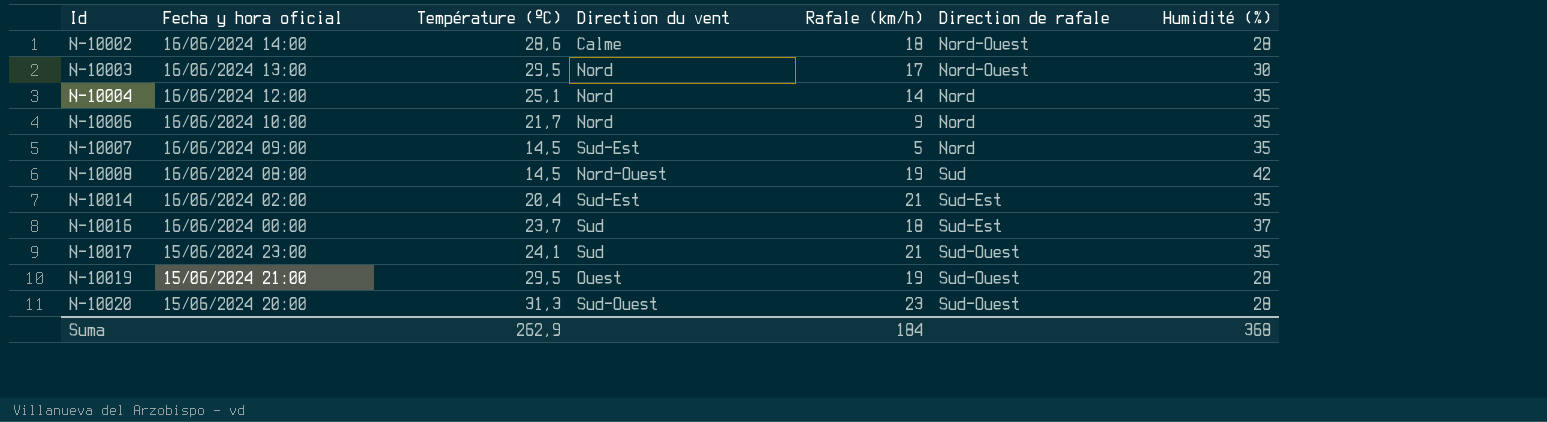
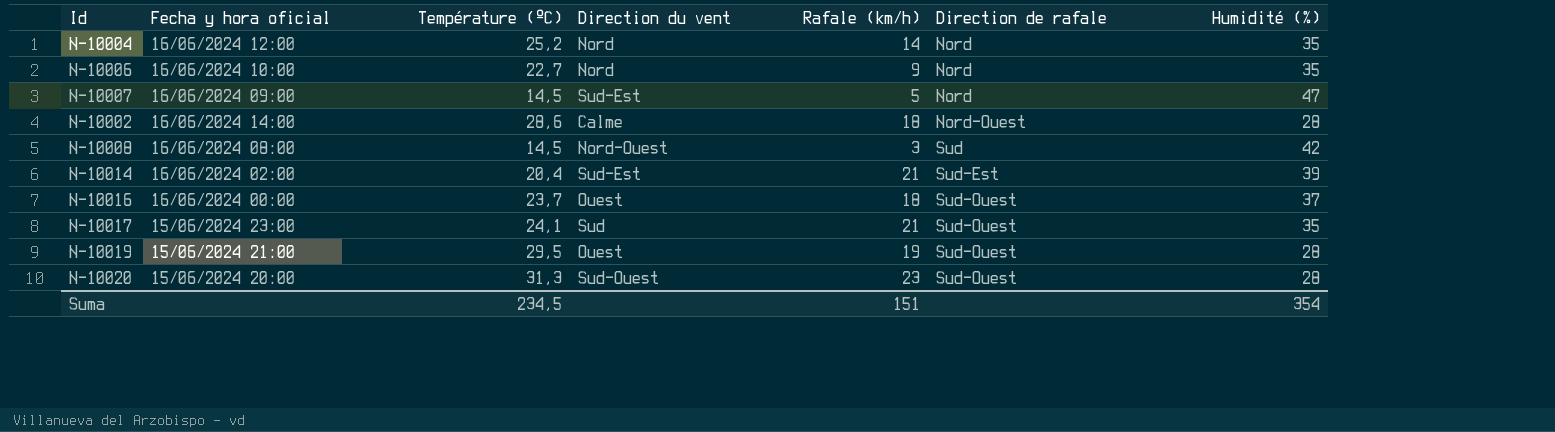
row order: Id ascending -> Direction de rafale ascending
row N-10003: 16/06/2024 13:00 | 29,5 | Nord | 17 | Nord-Ouest | 30 -> none
N-10004 | Température (ºC): 25,1 -> 25,2
N-10006 | Température (ºC): 21,7 -> 22,7
N-10007 | Humidité (%): 35 -> 47
N-10008 | Rafale (km/h): 19 -> 3
N-10014 | Humidité (%): 35 -> 39
N-10016 | Direction du vent: Sud -> Ouest
N-10016 | Direction de rafale: Sud-Est -> Sud-Ouest
Suma | Température (ºC): 262,9 -> 234,5
Suma | Rafale (km/h): 184 -> 151
Suma | Humidité (%): 368 -> 354

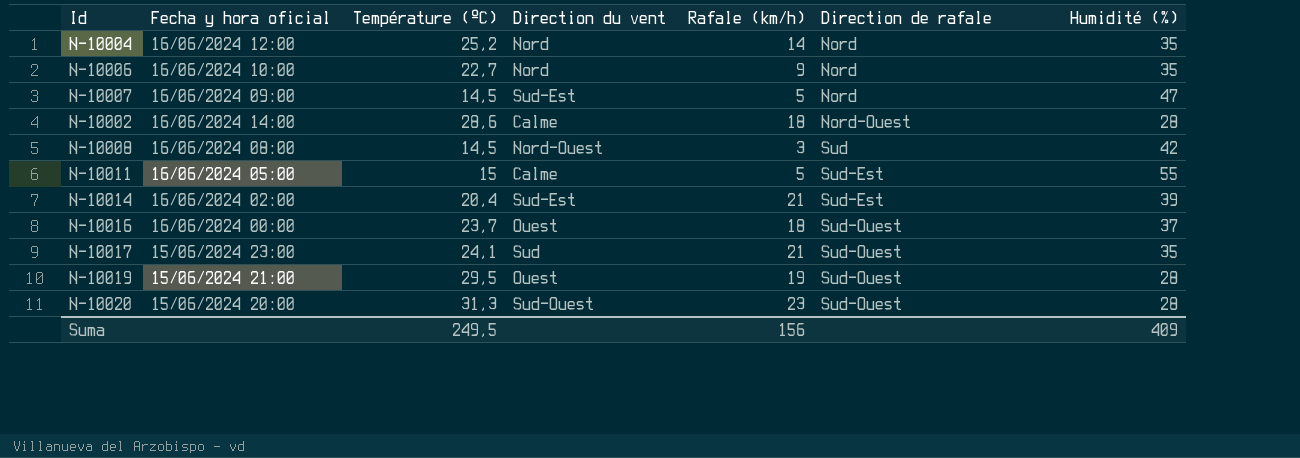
row N-10011: none -> 16/06/2024 05:00 | 15 | Calme | 5 | Sud-Est | 55
Suma | Température (ºC): 234,5 -> 249,5
Suma | Rafale (km/h): 151 -> 156
Suma | Humidité (%): 354 -> 409

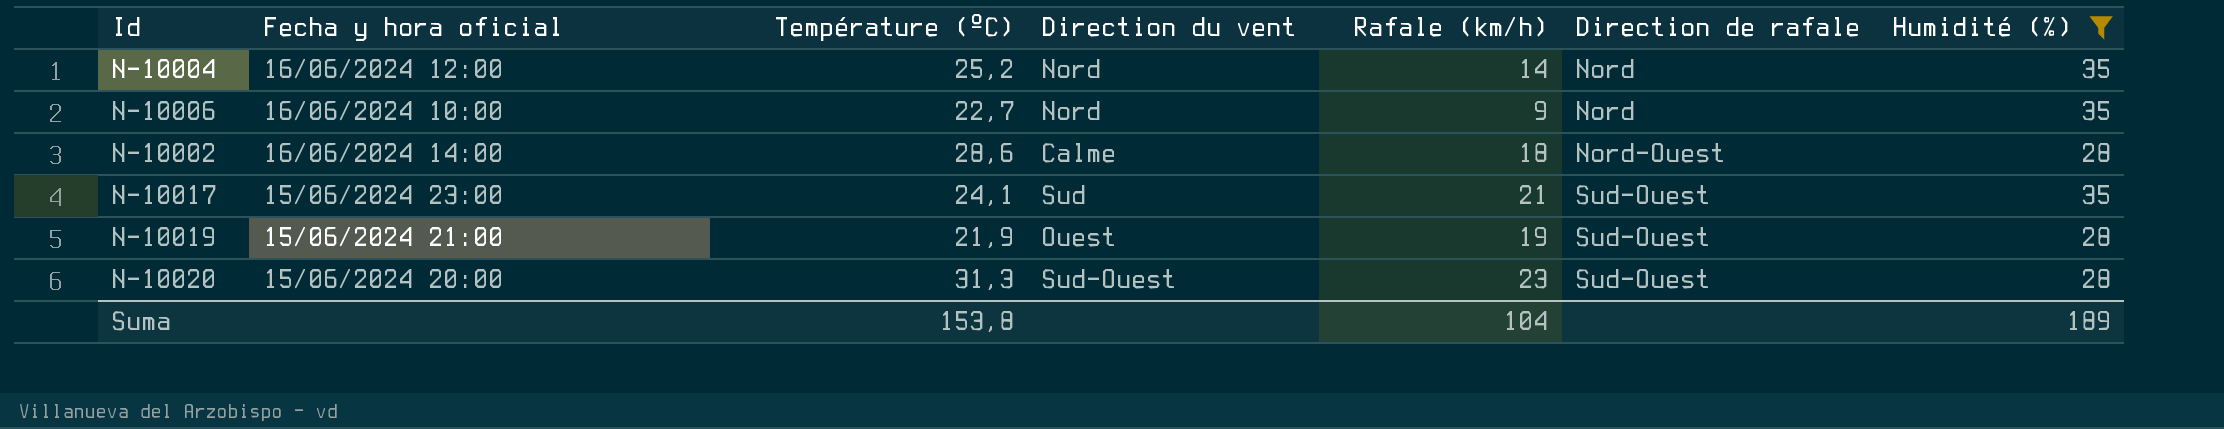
filter: none -> Humidité (%) <= 35
N-10019 | Température (ºC): 29,5 -> 21,9
Suma | Température (ºC): 249,5 -> 153,8
Suma | Rafale (km/h): 156 -> 104
Suma | Humidité (%): 409 -> 189

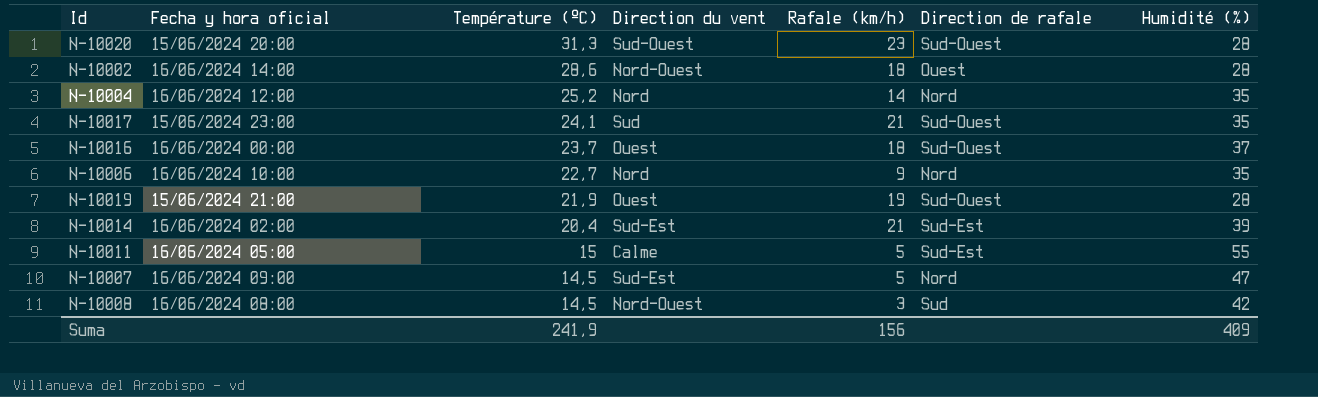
filter: Humidité (%) <= 35 -> none
row order: Direction de rafale ascending -> Température (ºC) descending
N-10002 | Direction du vent: Calme -> Nord-Ouest
N-10002 | Direction de rafale: Nord-Ouest -> Ouest
Suma | Température (ºC): 153,8 -> 241,9
Suma | Rafale (km/h): 104 -> 156
Suma | Humidité (%): 189 -> 409

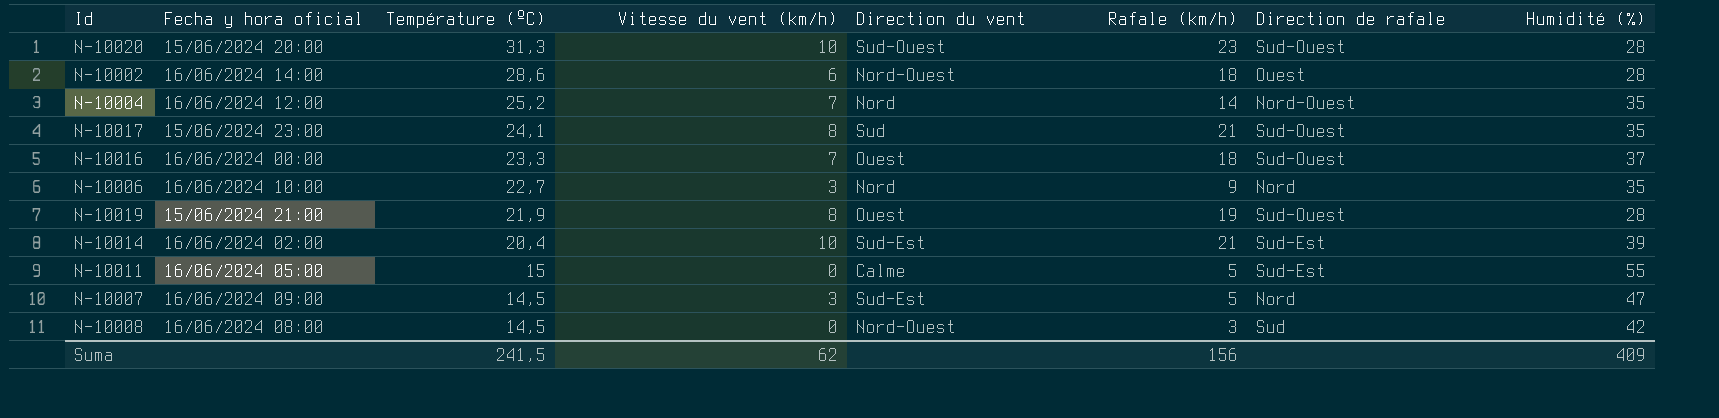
column Vitesse du vent (km/h) | position: none -> 4
N-10004 | Direction de rafale: Nord -> Nord-Ouest
N-10016 | Température (ºC): 23,7 -> 23,3
Suma | Température (ºC): 241,9 -> 241,5

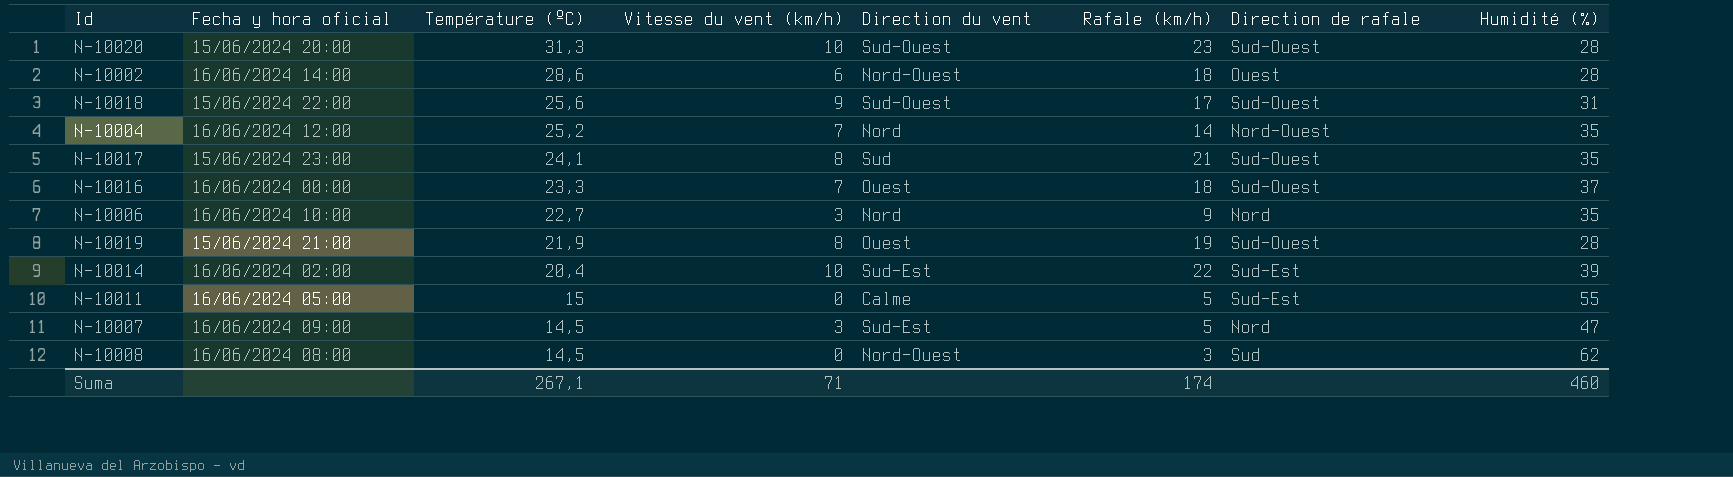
row N-10018: none -> 15/06/2024 22:00 | 25,6 | 9 | Sud-Ouest | 17 | Sud-Ouest | 31
N-10014 | Rafale (km/h): 21 -> 22
N-10008 | Humidité (%): 42 -> 62
Suma | Température (ºC): 241,5 -> 267,1
Suma | Vitesse du vent (km/h): 62 -> 71
Suma | Rafale (km/h): 156 -> 174
Suma | Humidité (%): 409 -> 460

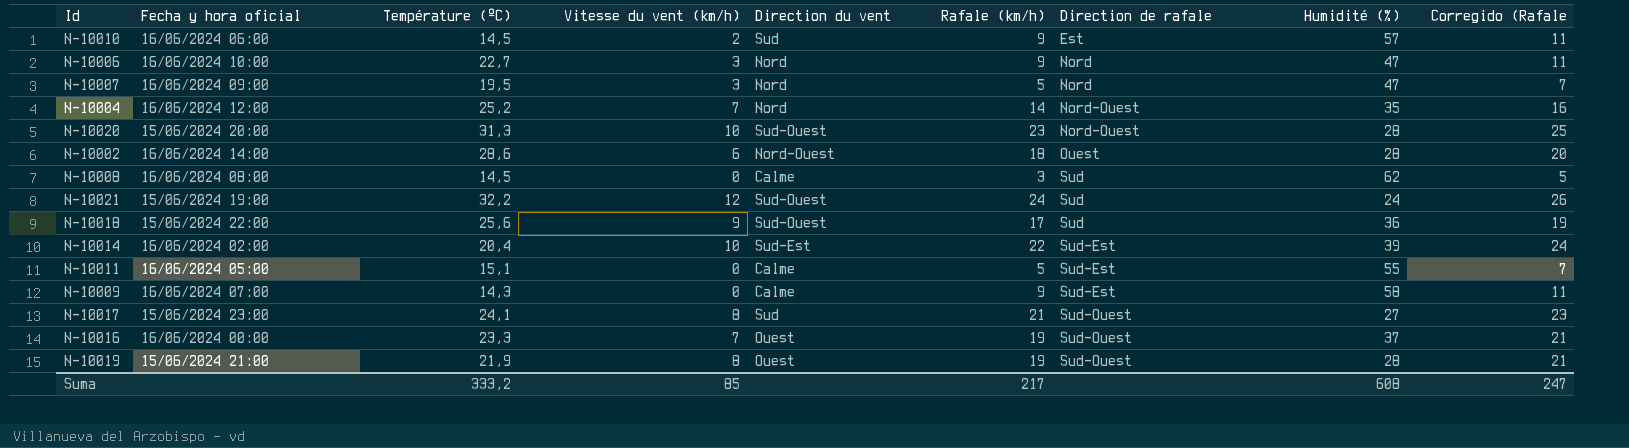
row order: Température (ºC) descending -> Direction de rafale ascending
column Corregido (Rafale | formula: none -> [Rafale (km/h)] + 2
row N-10010: none -> 16/06/2024 06:00 | 14,5 | 2 | Sud | 9 | Est | 57 | 11
N-10006 | Humidité (%): 35 -> 47
N-10007 | Température (ºC): 14,5 -> 19,5
N-10007 | Direction du vent: Sud-Est -> Nord
N-10020 | Direction de rafale: Sud-Ouest -> Nord-Ouest
N-10008 | Direction du vent: Nord-Ouest -> Calme
row N-10021: none -> 15/06/2024 19:00 | 32,2 | 12 | Sud-Ouest | 24 | Sud | 24 | 26
N-10018 | Direction de rafale: Sud-Ouest -> Sud
N-10018 | Humidité (%): 31 -> 36
N-10011 | Température (ºC): 15 -> 15,1
row N-10009: none -> 16/06/2024 07:00 | 14,3 | 0 | Calme | 9 | Sud-Est | 58 | 11
N-10017 | Humidité (%): 35 -> 27
N-10016 | Rafale (km/h): 18 -> 19
Suma | Température (ºC): 267,1 -> 333,2
Suma | Vitesse du vent (km/h): 71 -> 85
Suma | Rafale (km/h): 174 -> 217
Suma | Humidité (%): 460 -> 608

